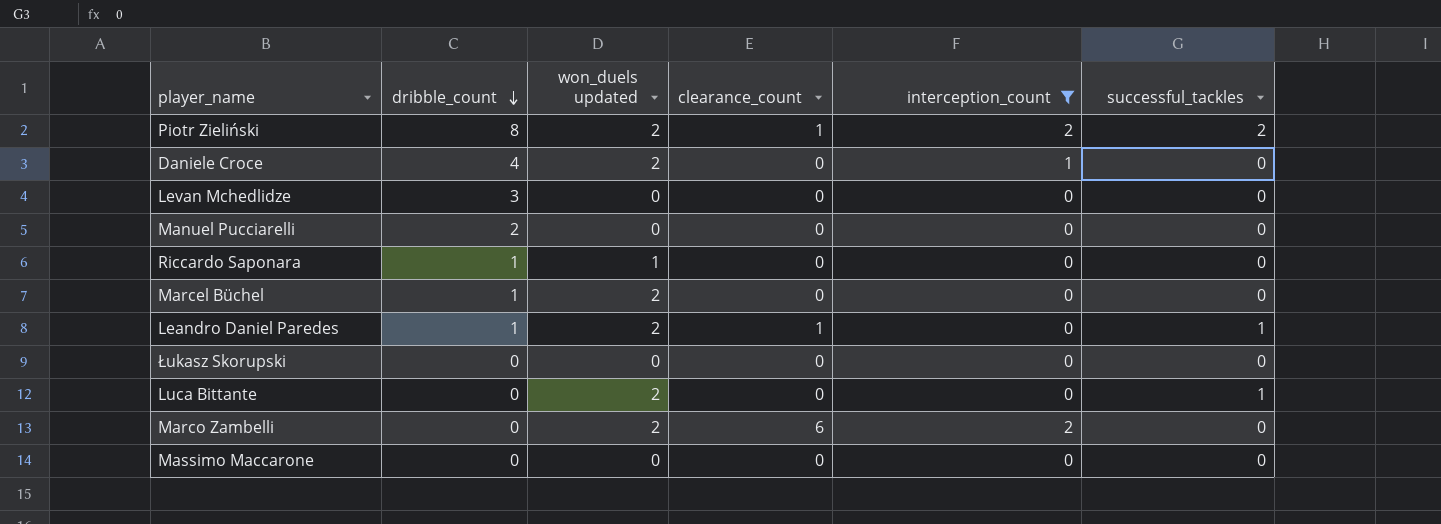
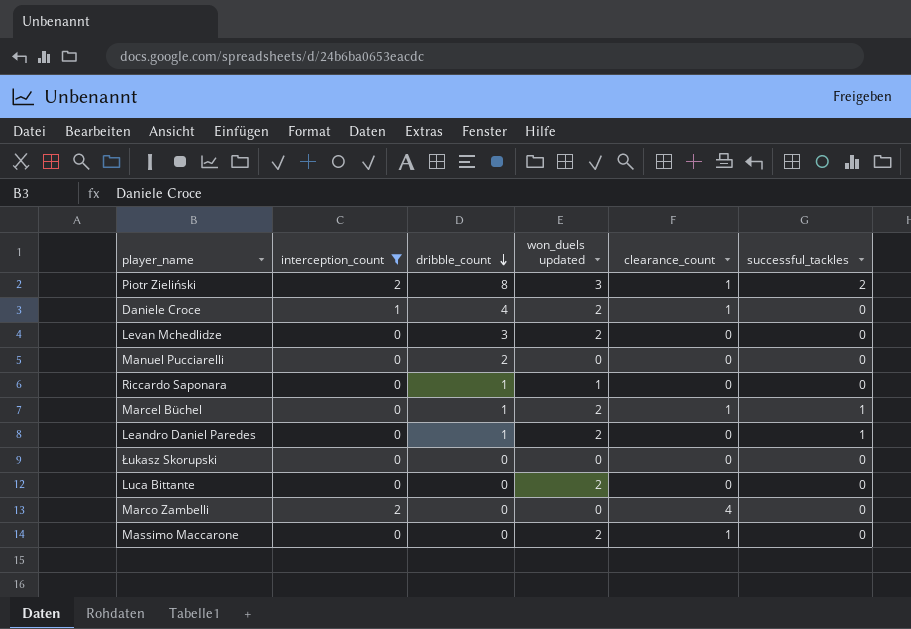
column interception_count | position: 5 -> 2
Piotr Zieliński | won_duels updated: 2 -> 3
Daniele Croce | clearance_count: 0 -> 1
Levan Mchedlidze | won_duels updated: 0 -> 2
Marcel Büchel | clearance_count: 0 -> 1
Marcel Büchel | successful_tackles: 0 -> 1
Leandro Daniel Paredes | clearance_count: 1 -> 0
Luca Bittante | successful_tackles: 1 -> 0
Marco Zambelli | won_duels updated: 2 -> 0
Marco Zambelli | clearance_count: 6 -> 4
Massimo Maccarone | won_duels updated: 0 -> 2
Massimo Maccarone | clearance_count: 0 -> 1

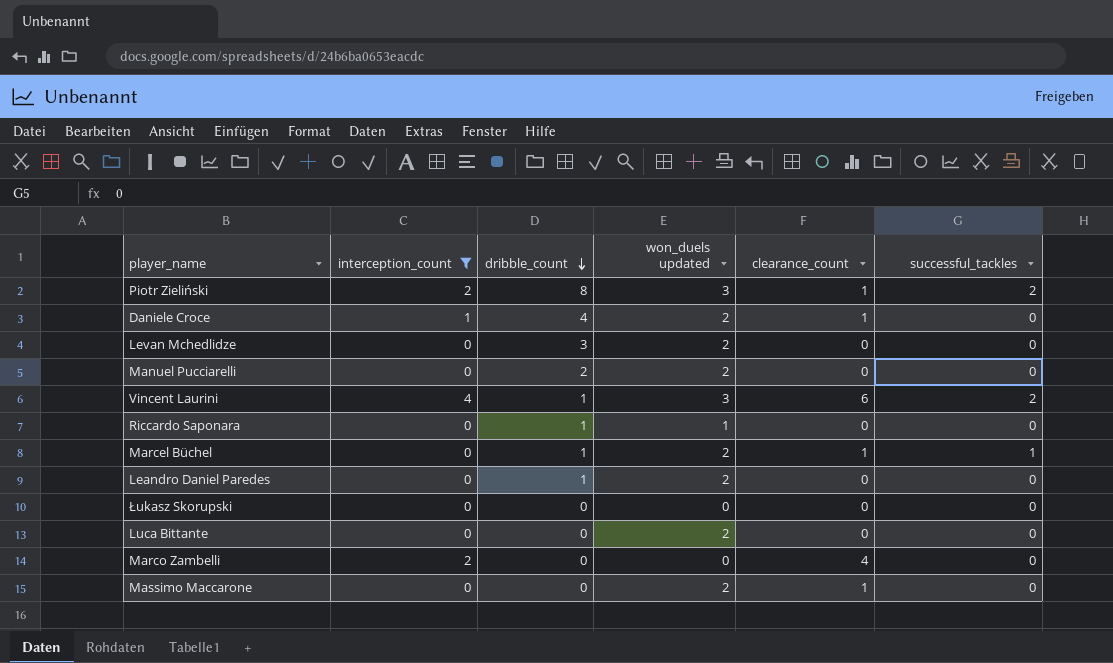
Manuel Pucciarelli | won_duels updated: 0 -> 2
row Vincent Laurini: none -> 4 | 1 | 3 | 6 | 2
Leandro Daniel Paredes | successful_tackles: 1 -> 0

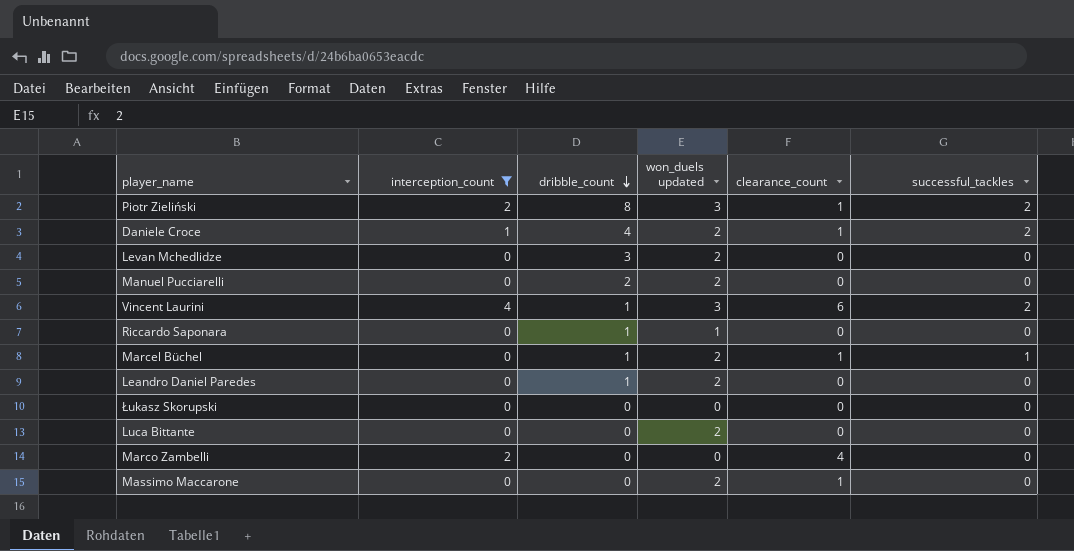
Daniele Croce | successful_tackles: 0 -> 2

